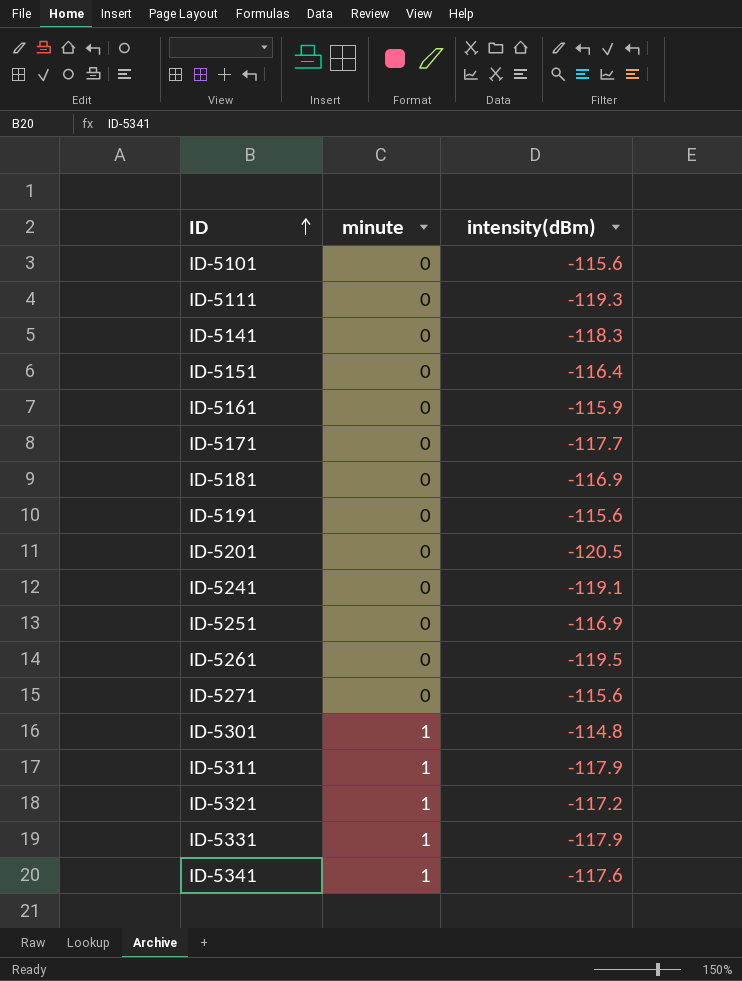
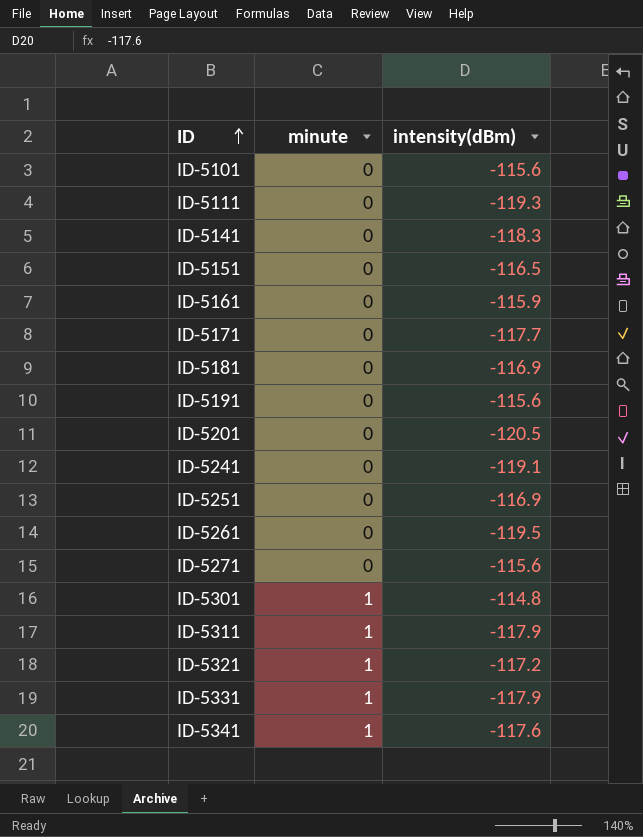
ID-5151 | intensity(dBm): -116.4 -> -116.5

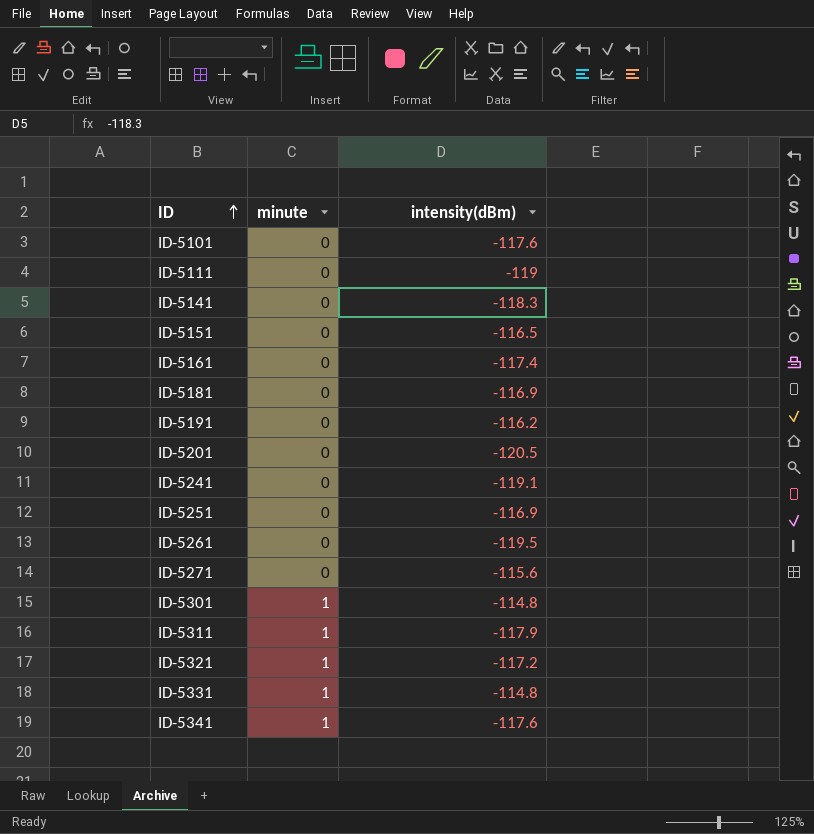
row ID-5171: 0 | -117.7 -> none
ID-5101 | intensity(dBm): -115.6 -> -117.6
ID-5111 | intensity(dBm): -119.3 -> -119
ID-5161 | intensity(dBm): -115.9 -> -117.4
ID-5191 | intensity(dBm): -115.6 -> -116.2
ID-5331 | intensity(dBm): -117.9 -> -114.8

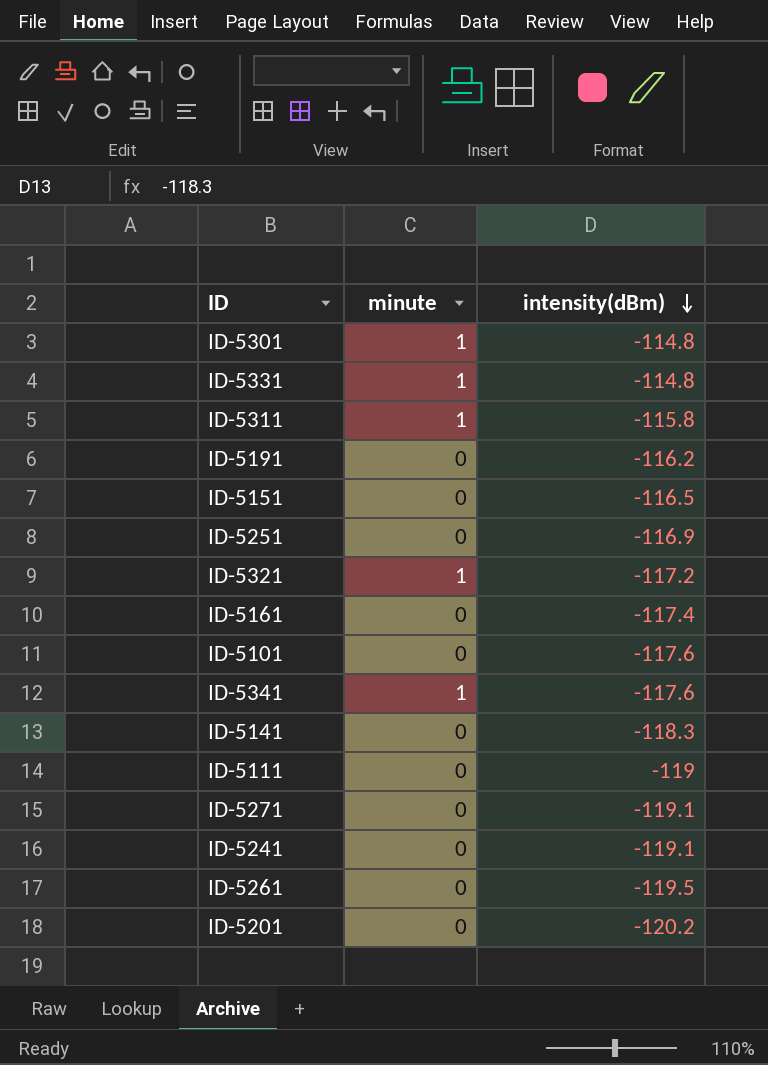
row order: ID ascending -> intensity(dBm) descending
row ID-5181: 0 | -116.9 -> none
ID-5311 | intensity(dBm): -117.9 -> -115.8
ID-5271 | intensity(dBm): -115.6 -> -119.1
ID-5201 | intensity(dBm): -120.5 -> -120.2

